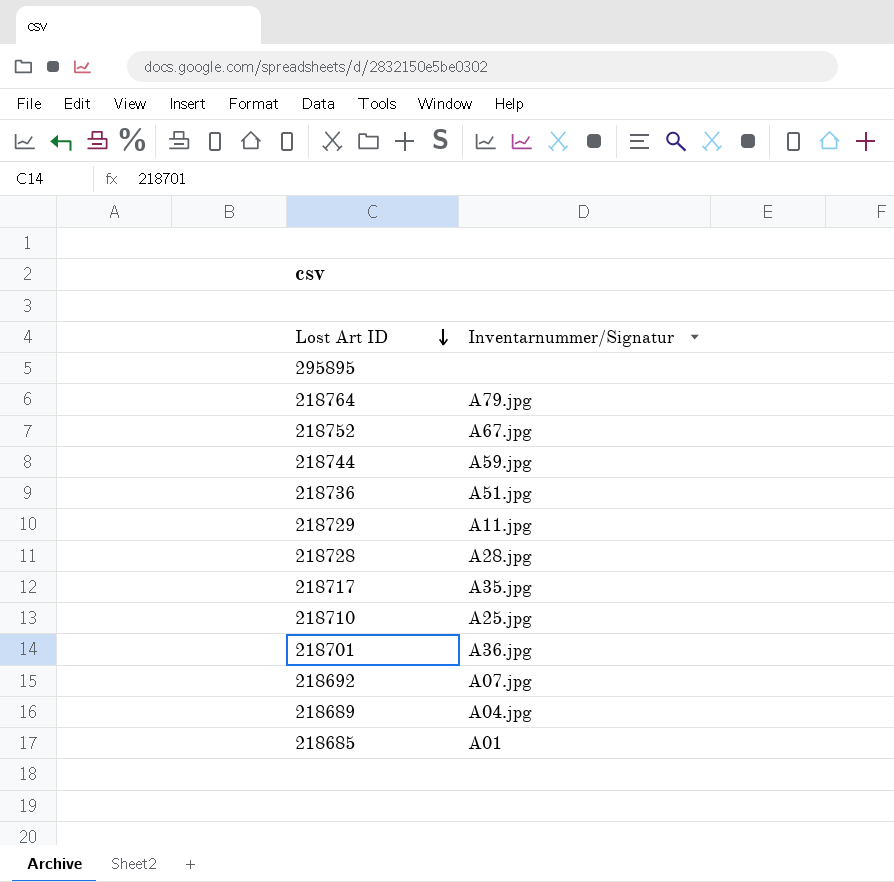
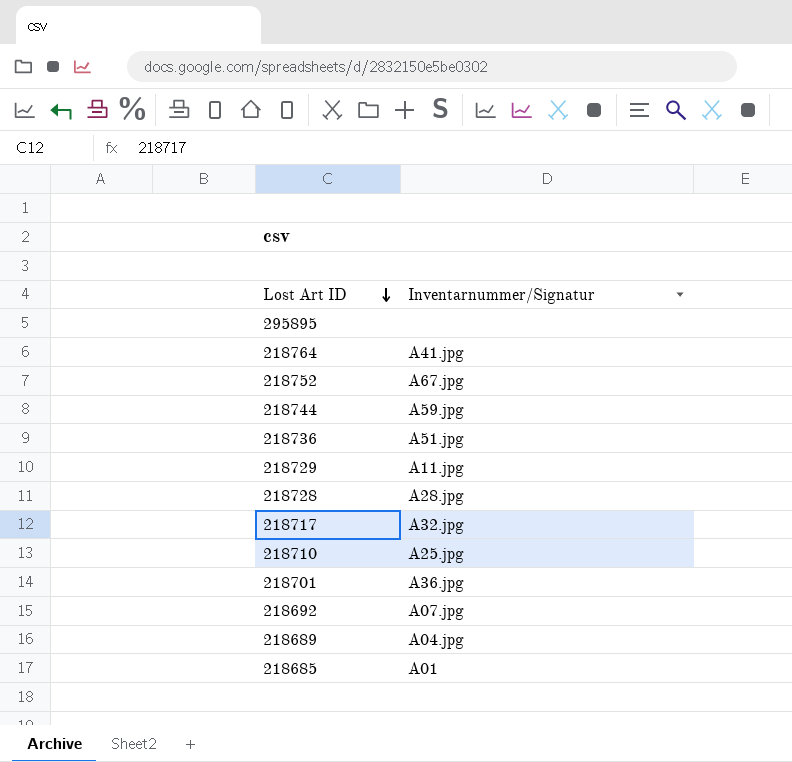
218764 | Inventarnummer/Signatur: A79.jpg -> A41.jpg
218717 | Inventarnummer/Signatur: A35.jpg -> A32.jpg

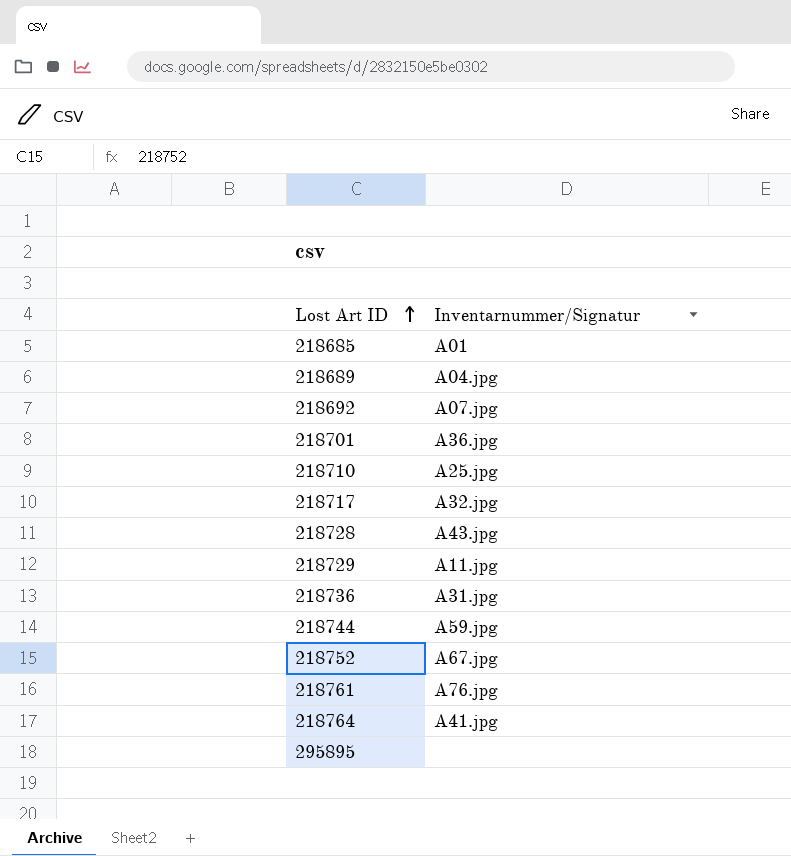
row order: Lost Art ID descending -> Lost Art ID ascending
218728 | Inventarnummer/Signatur: A28.jpg -> A43.jpg
218736 | Inventarnummer/Signatur: A51.jpg -> A31.jpg
row 218761: none -> A76.jpg

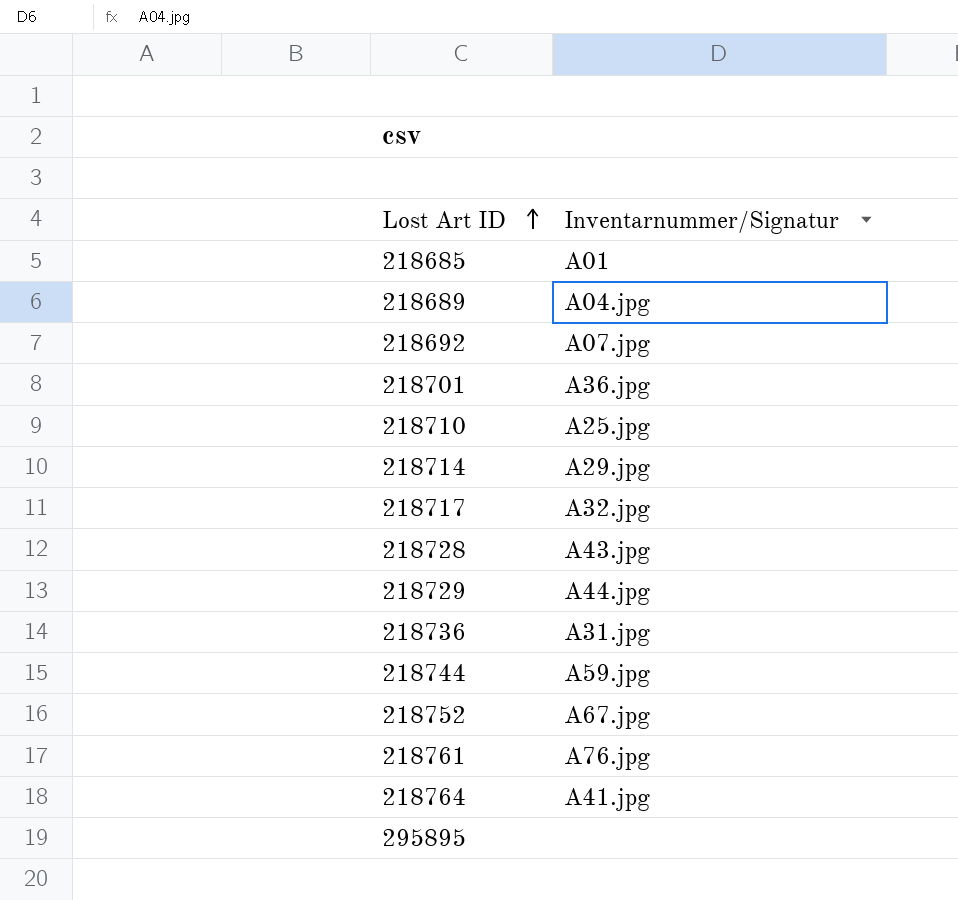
row 218714: none -> A29.jpg
218729 | Inventarnummer/Signatur: A11.jpg -> A44.jpg

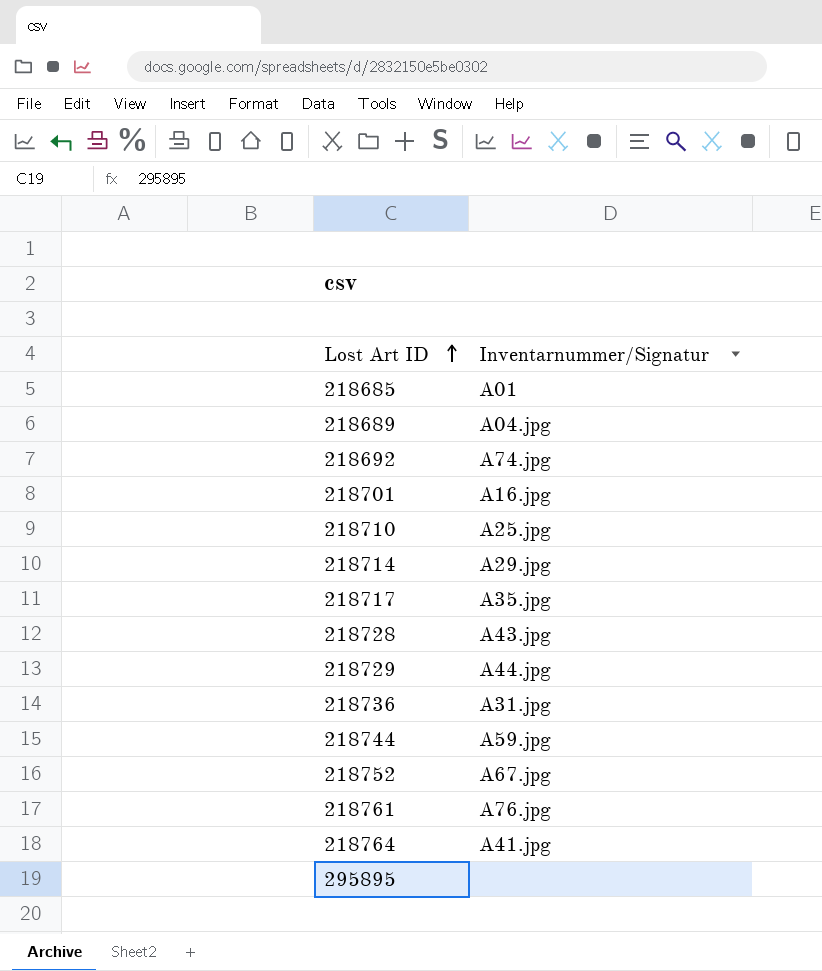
218692 | Inventarnummer/Signatur: A07.jpg -> A74.jpg
218701 | Inventarnummer/Signatur: A36.jpg -> A16.jpg
218717 | Inventarnummer/Signatur: A32.jpg -> A35.jpg

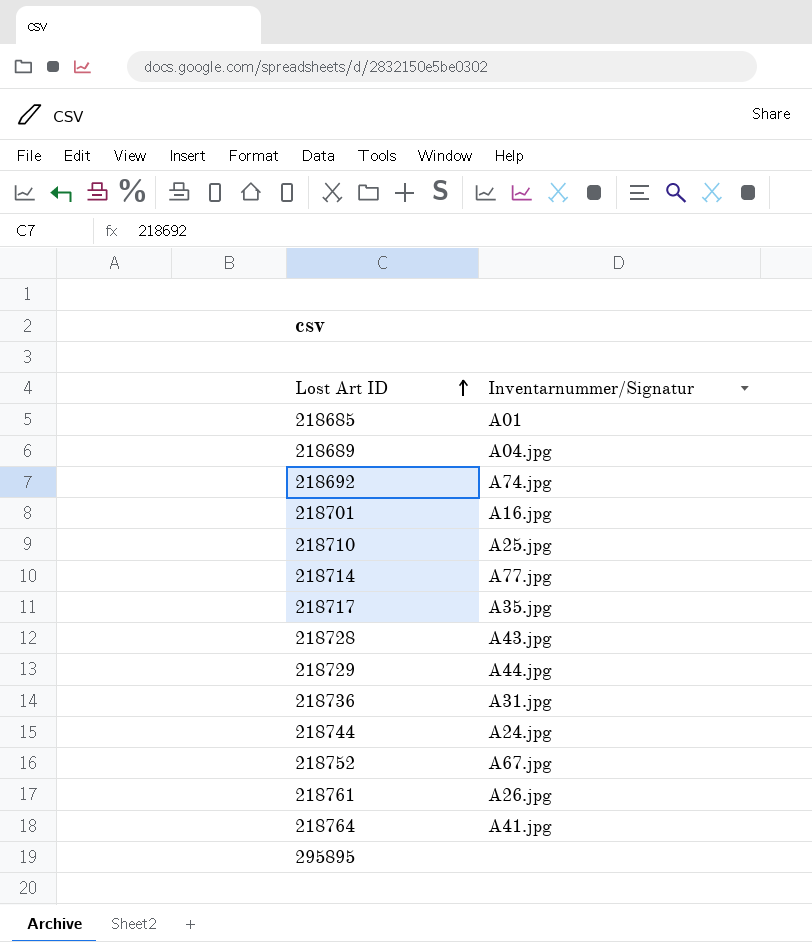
218714 | Inventarnummer/Signatur: A29.jpg -> A77.jpg
218744 | Inventarnummer/Signatur: A59.jpg -> A24.jpg
218761 | Inventarnummer/Signatur: A76.jpg -> A26.jpg

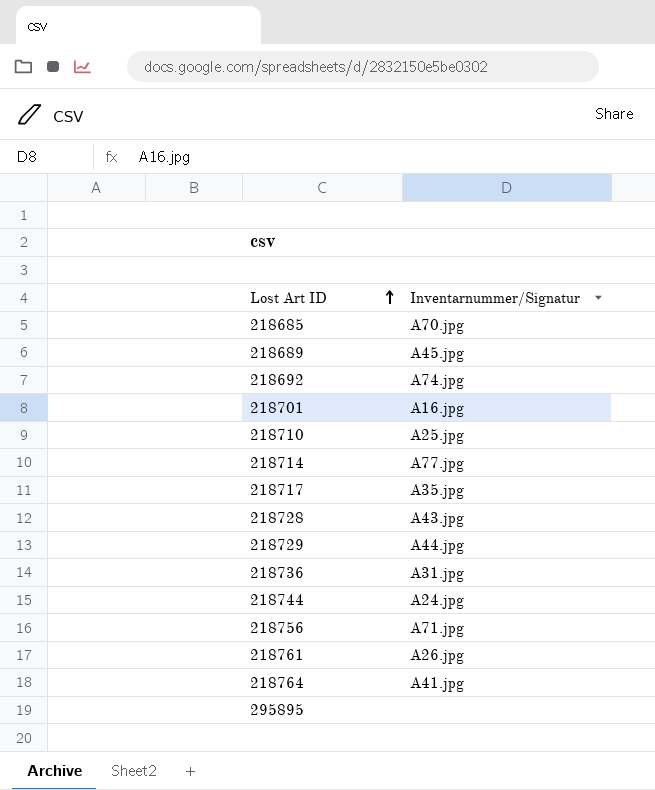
row 218752: A67.jpg -> none
218685 | Inventarnummer/Signatur: A01 -> A70.jpg
218689 | Inventarnummer/Signatur: A04.jpg -> A45.jpg
row 218756: none -> A71.jpg

